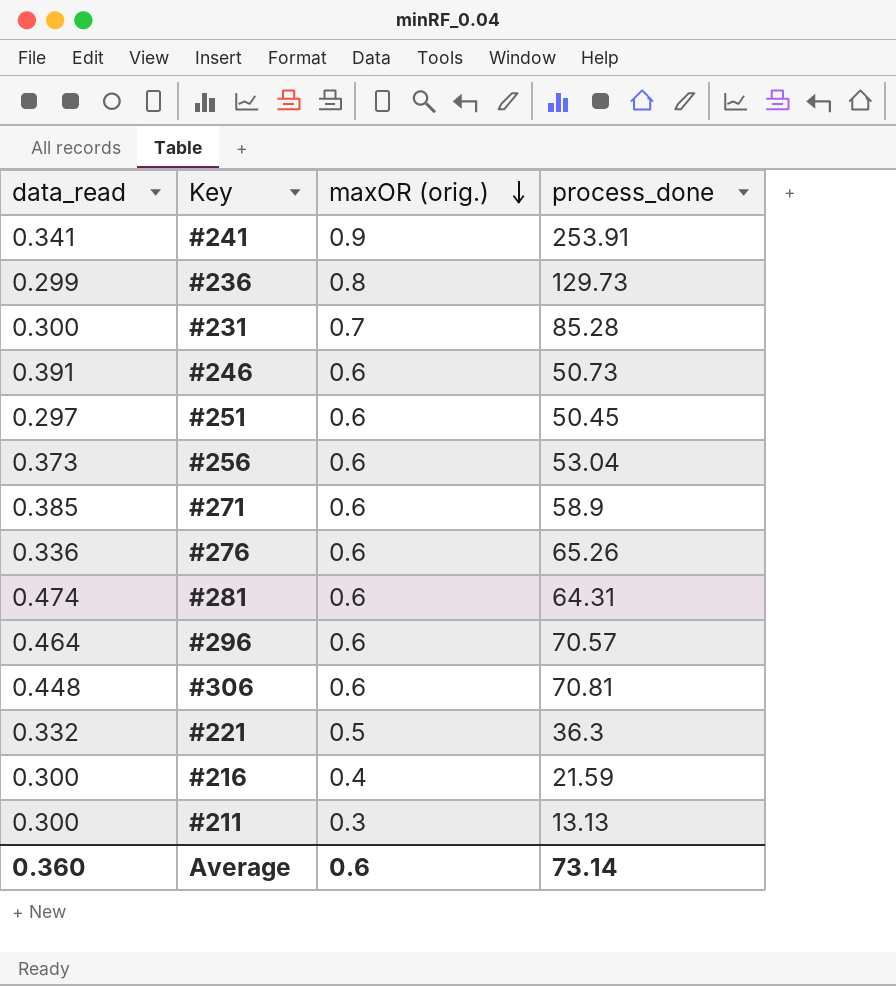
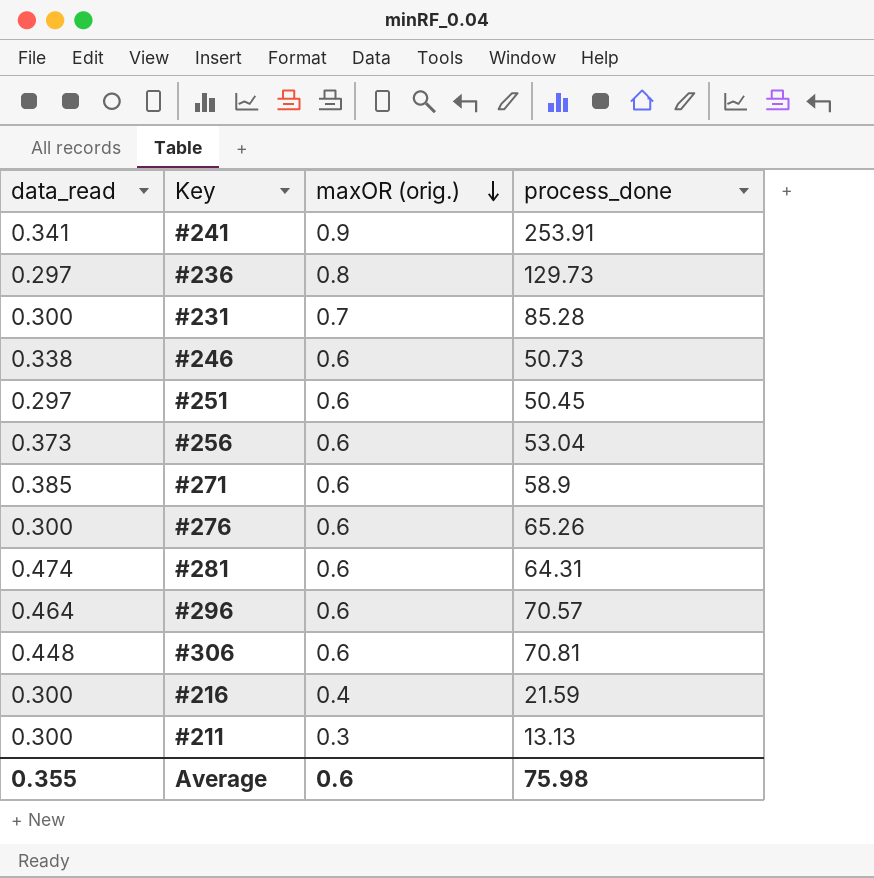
row #221: 0.332 | 0.5 | 36.3 -> none
#236 | data_read: 0.299 -> 0.297
#246 | data_read: 0.391 -> 0.338
#276 | data_read: 0.336 -> 0.300
Average | data_read: 0.360 -> 0.355
Average | process_done: 73.14 -> 75.98

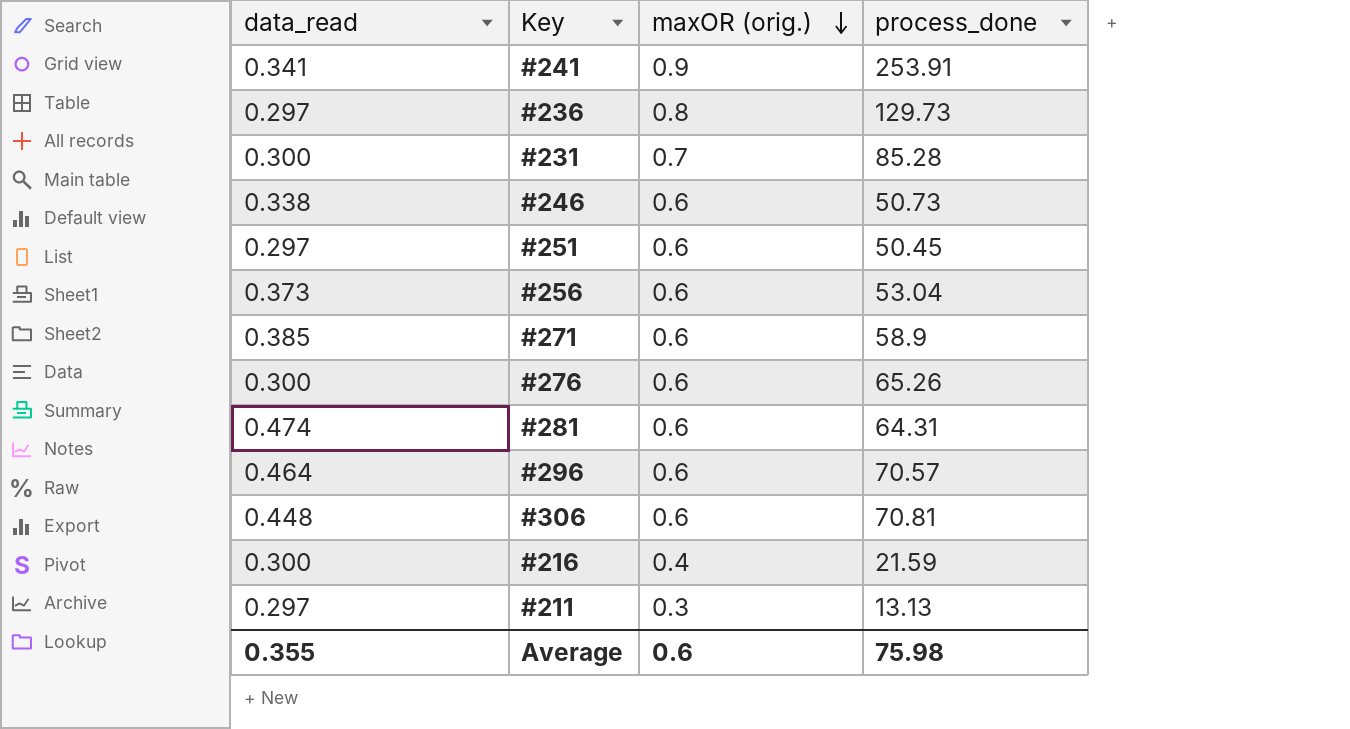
#211 | data_read: 0.300 -> 0.297

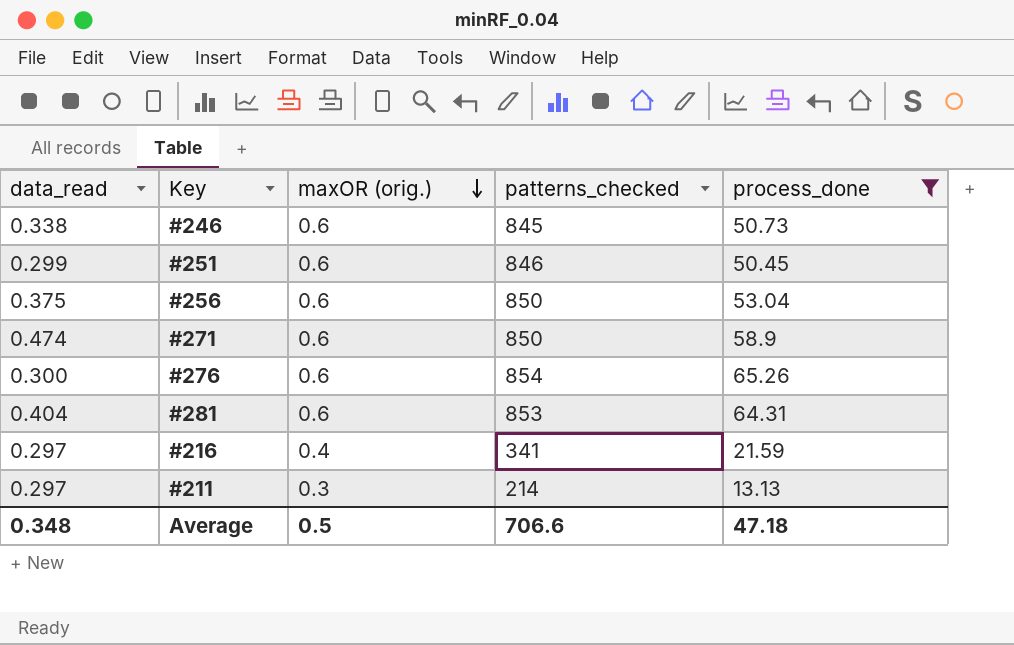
filter: none -> process_done <= 65.26
column patterns_checked | position: none -> 4
#251 | data_read: 0.297 -> 0.299
#256 | data_read: 0.373 -> 0.375
#271 | data_read: 0.385 -> 0.474
#281 | data_read: 0.474 -> 0.404
#216 | data_read: 0.300 -> 0.297
Average | data_read: 0.355 -> 0.348
Average | maxOR (orig.): 0.6 -> 0.5
Average | process_done: 75.98 -> 47.18

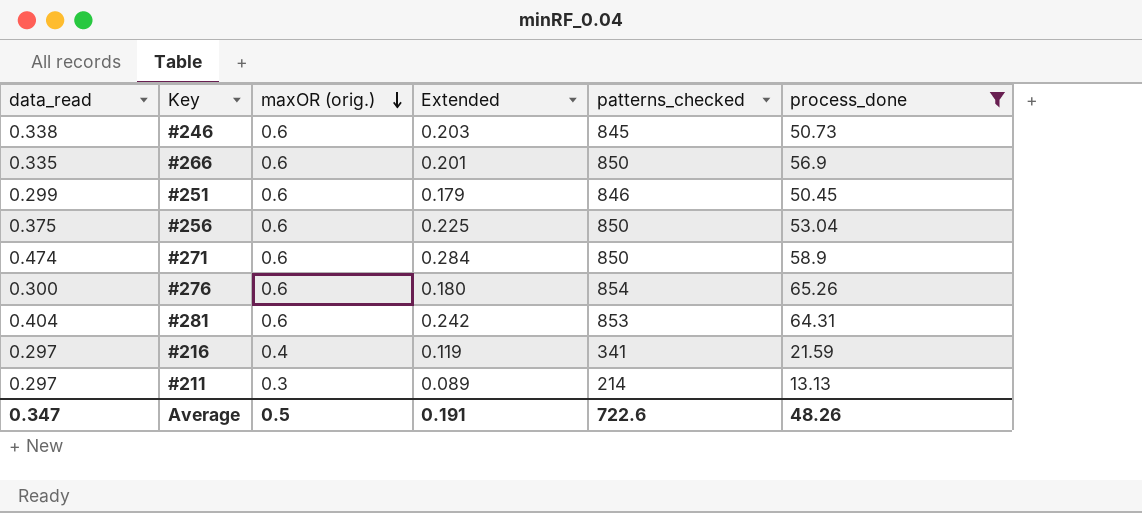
column Extended | formula: none -> [data_read] * [maxOR (orig.)]
row #266: none -> 0.335 | 0.6 | 0.201 | 850 | 56.9
Average | data_read: 0.348 -> 0.347
Average | patterns_checked: 706.6 -> 722.6
Average | process_done: 47.18 -> 48.26

